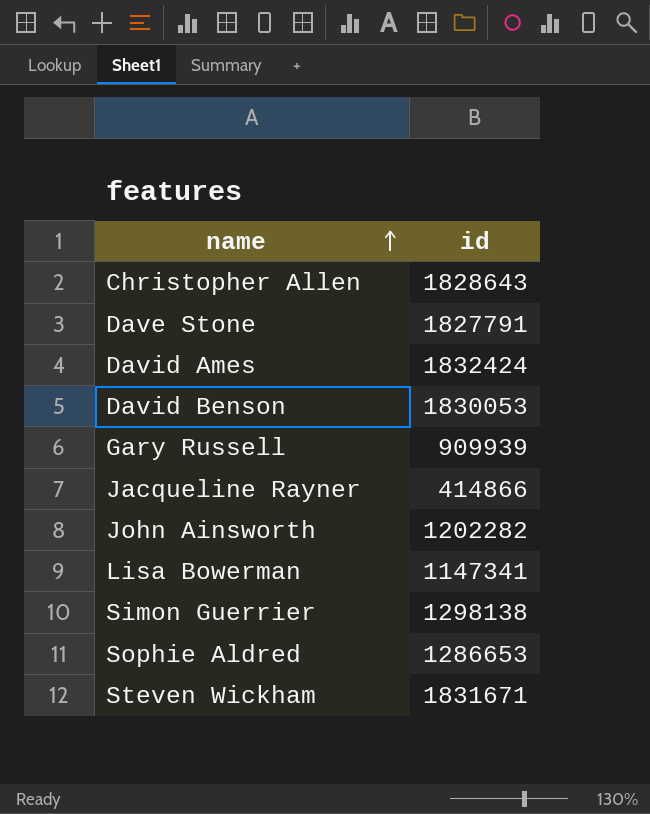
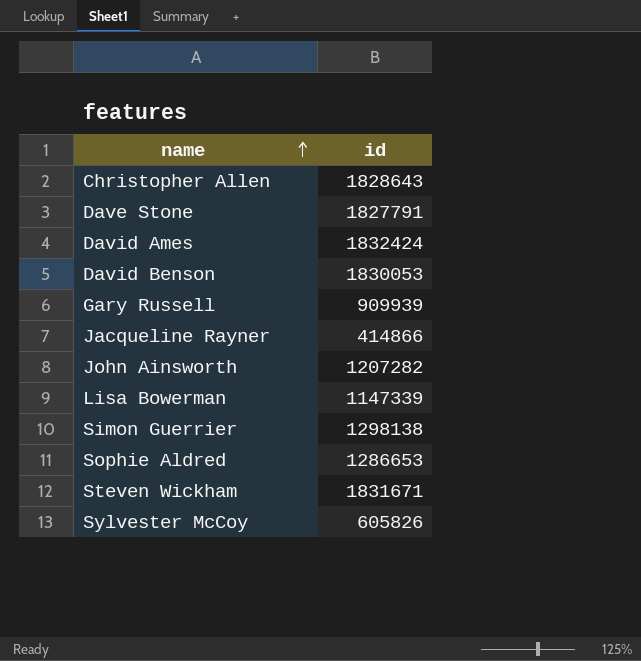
John Ainsworth | id: 1202282 -> 1207282
Lisa Bowerman | id: 1147341 -> 1147339
row Sylvester McCoy: none -> 605826

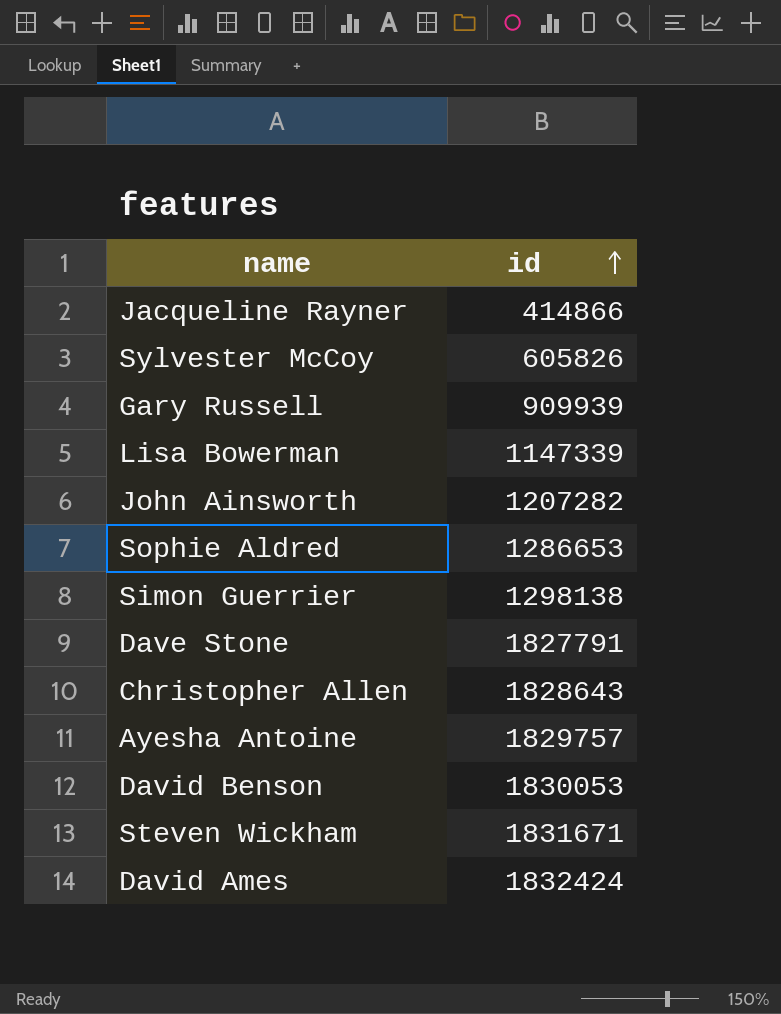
row order: name ascending -> id ascending
row Ayesha Antoine: none -> 1829757

